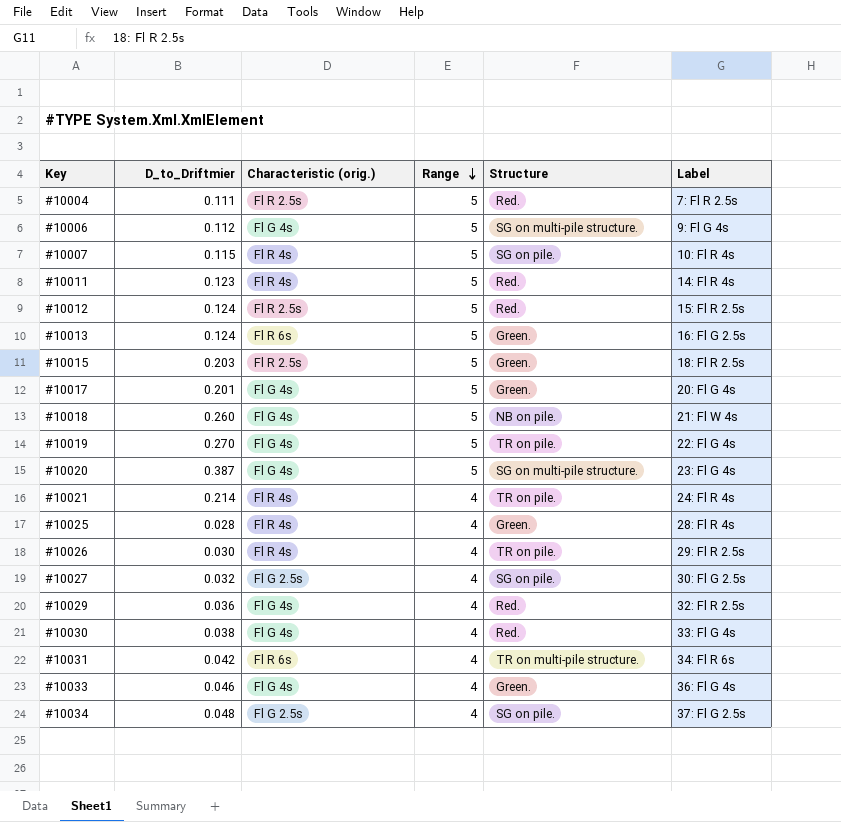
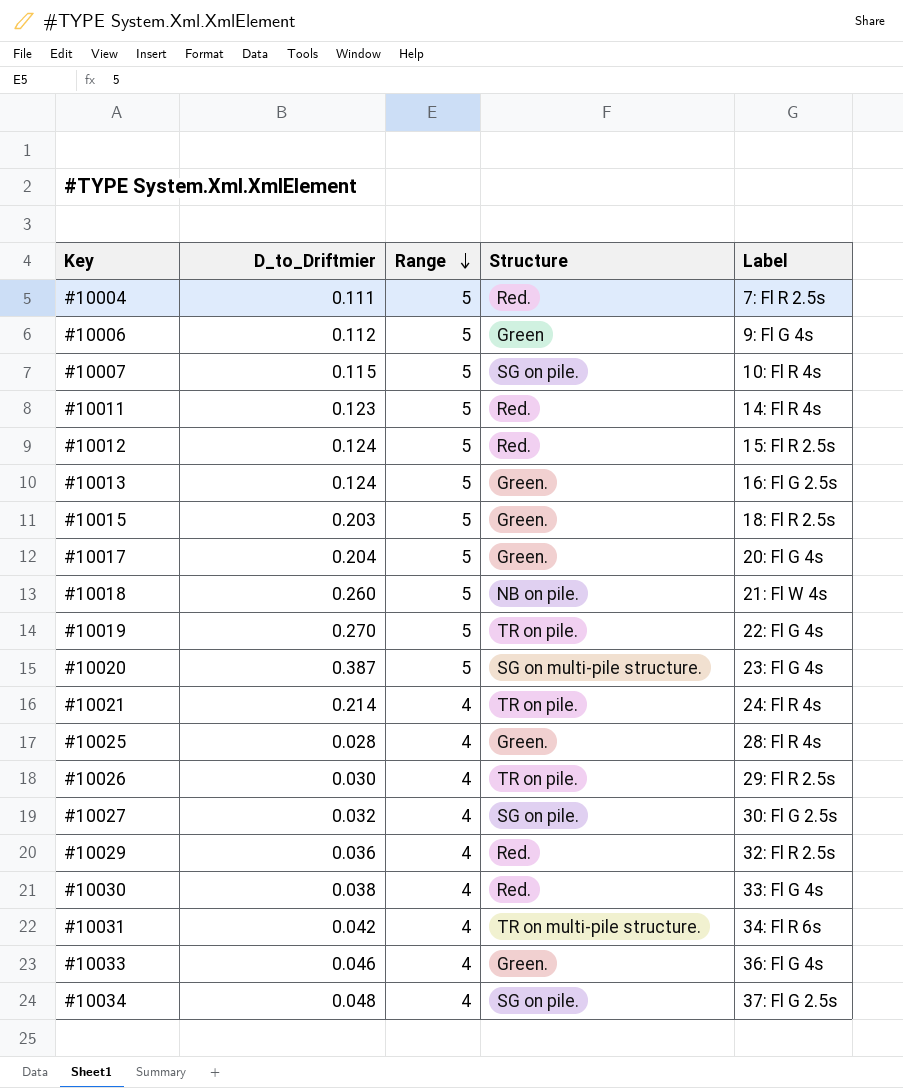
column Characteristic (orig.) | position: 3 -> none
#10006 | Structure: SG on multi-pile structure. -> Green
#10017 | D_to_Driftmier: 0.201 -> 0.204

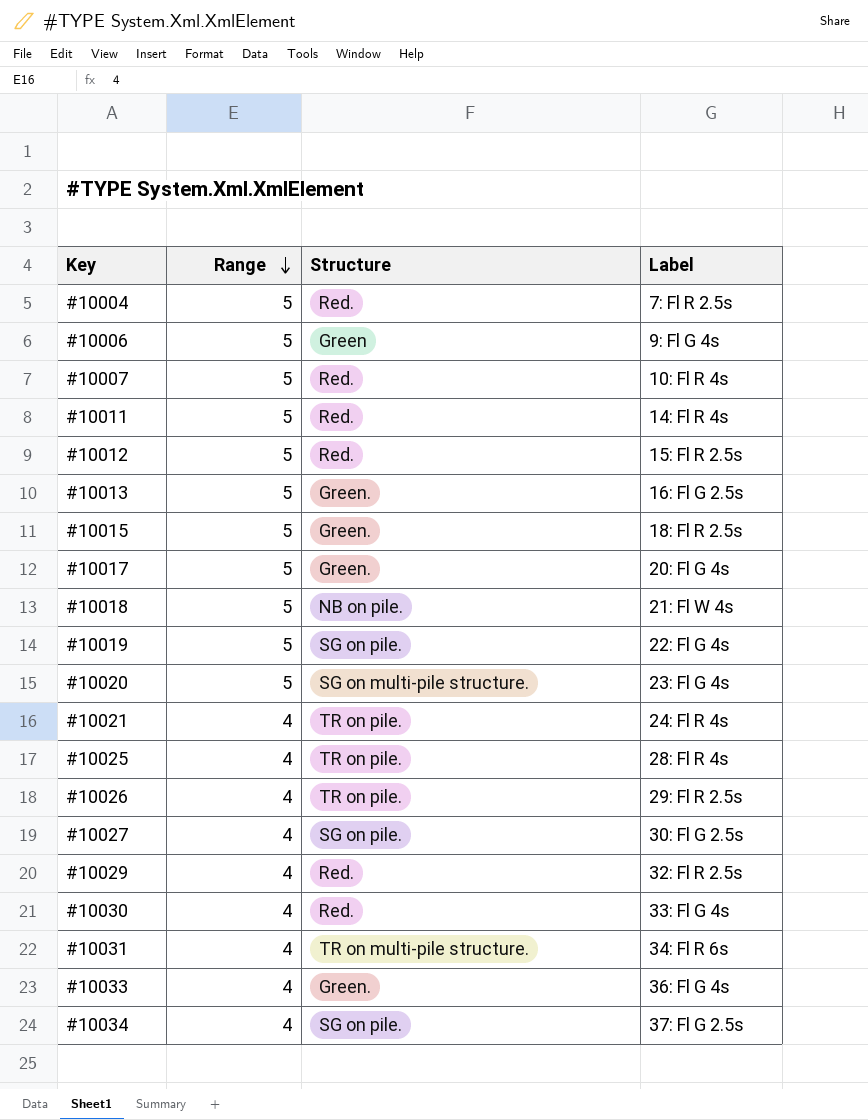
column D_to_Driftmier | position: 2 -> none
#10007 | Structure: SG on pile. -> Red.
#10019 | Structure: TR on pile. -> SG on pile.
#10025 | Structure: Green. -> TR on pile.

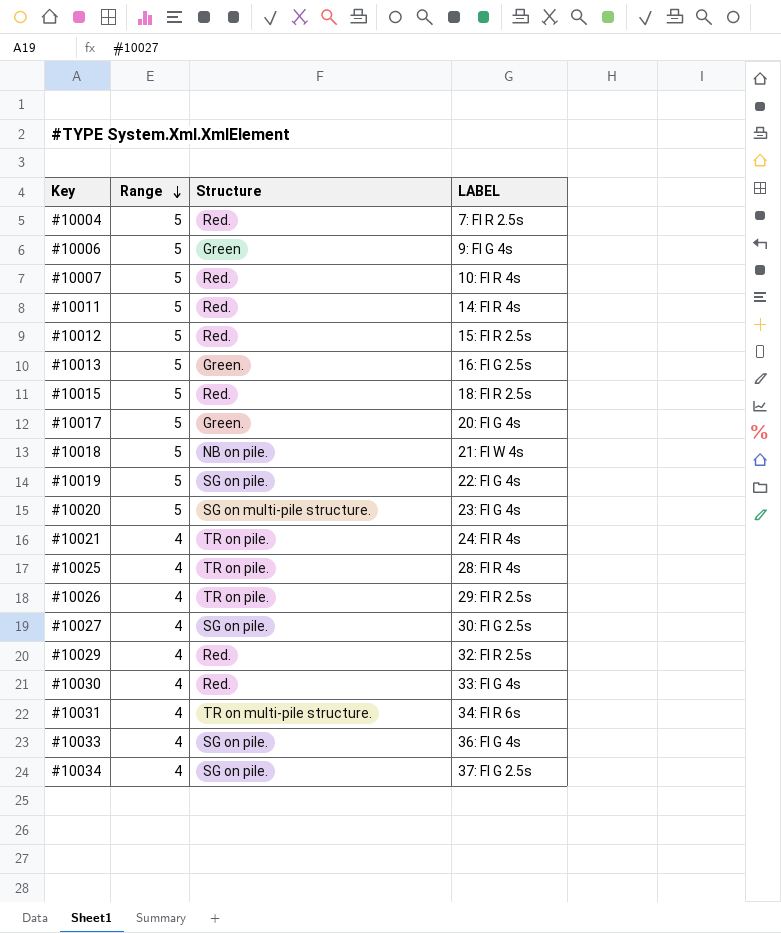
column name: Label -> LABEL
#10015 | Structure: Green. -> Red.
#10033 | Structure: Green. -> SG on pile.

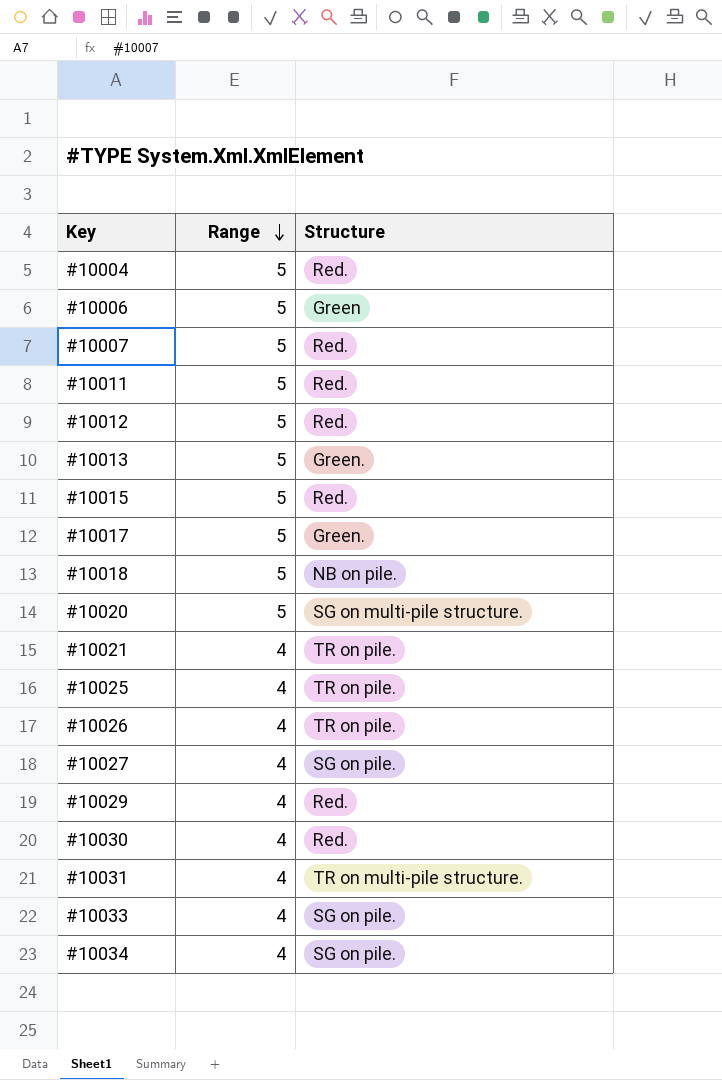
column LABEL | position: 4 -> none
row #10019: 5 | SG on pile. | 22: Fl G 4s -> none

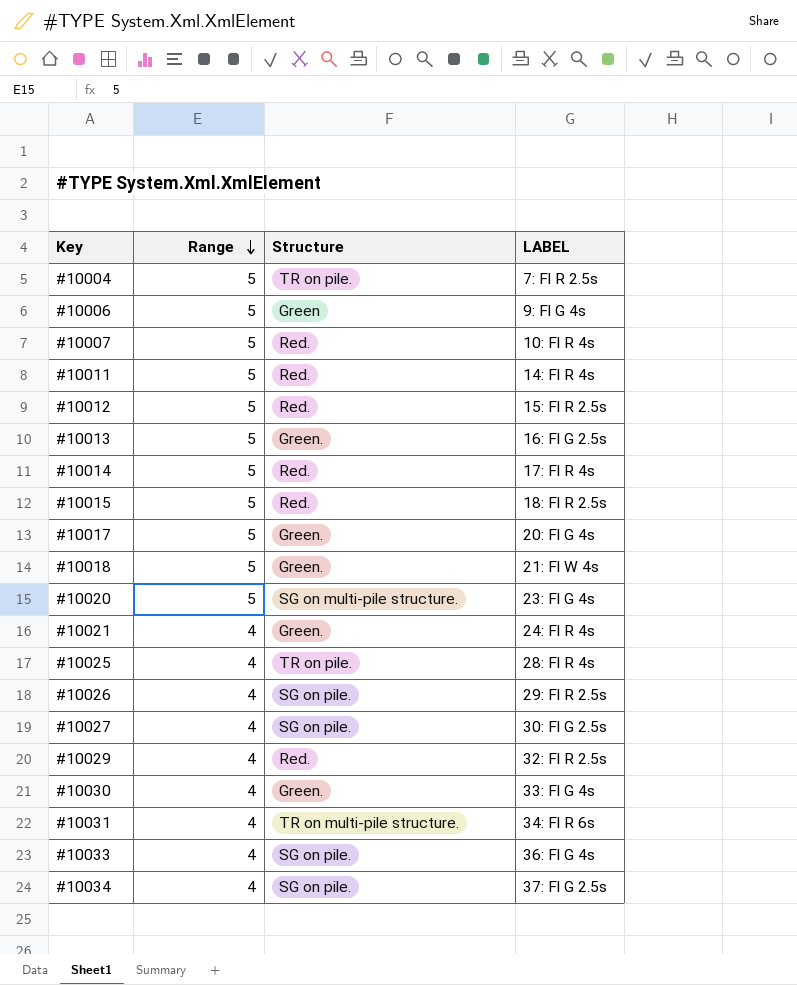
column LABEL | position: none -> 4
#10004 | Structure: Red. -> TR on pile.
row #10014: none -> 5 | Red. | 17: Fl R 4s
#10018 | Structure: NB on pile. -> Green.
#10021 | Structure: TR on pile. -> Green.
#10026 | Structure: TR on pile. -> SG on pile.
#10030 | Structure: Red. -> Green.

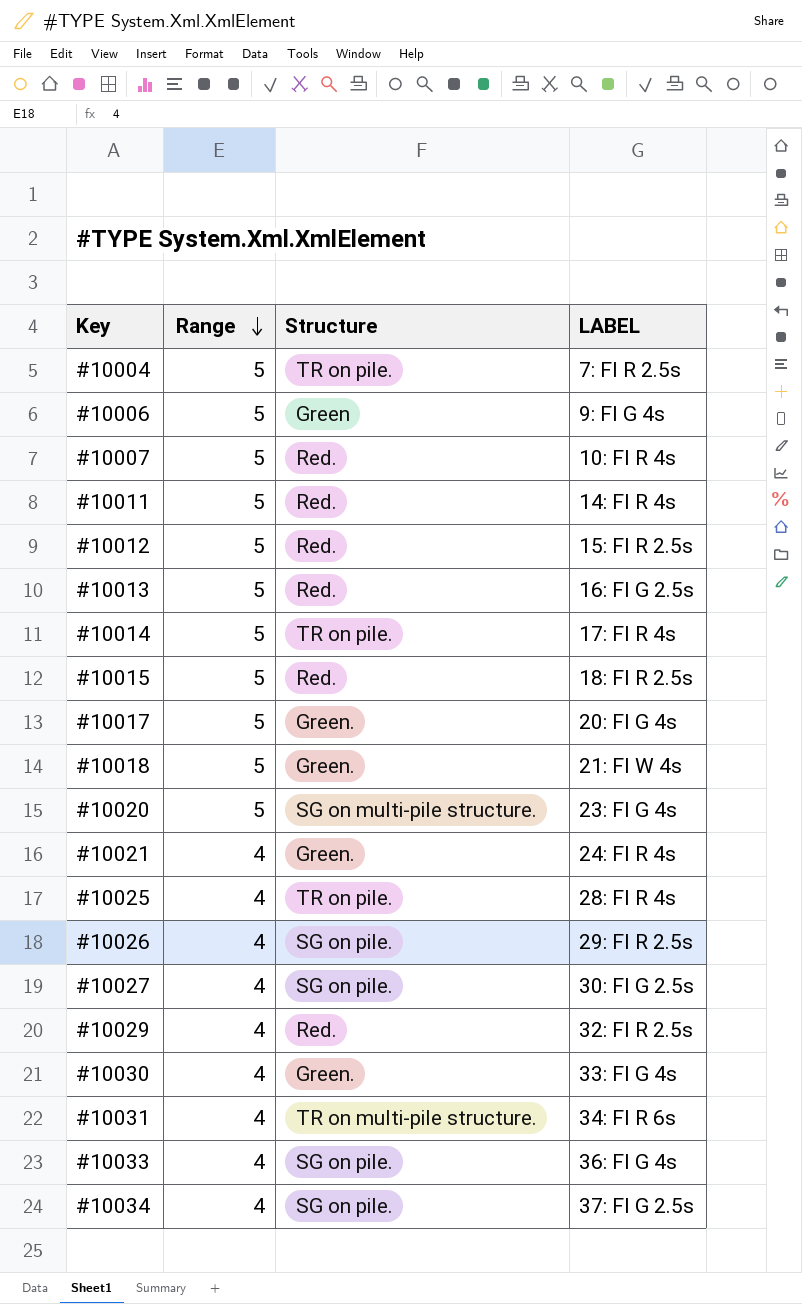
#10013 | Structure: Green. -> Red.
#10014 | Structure: Red. -> TR on pile.

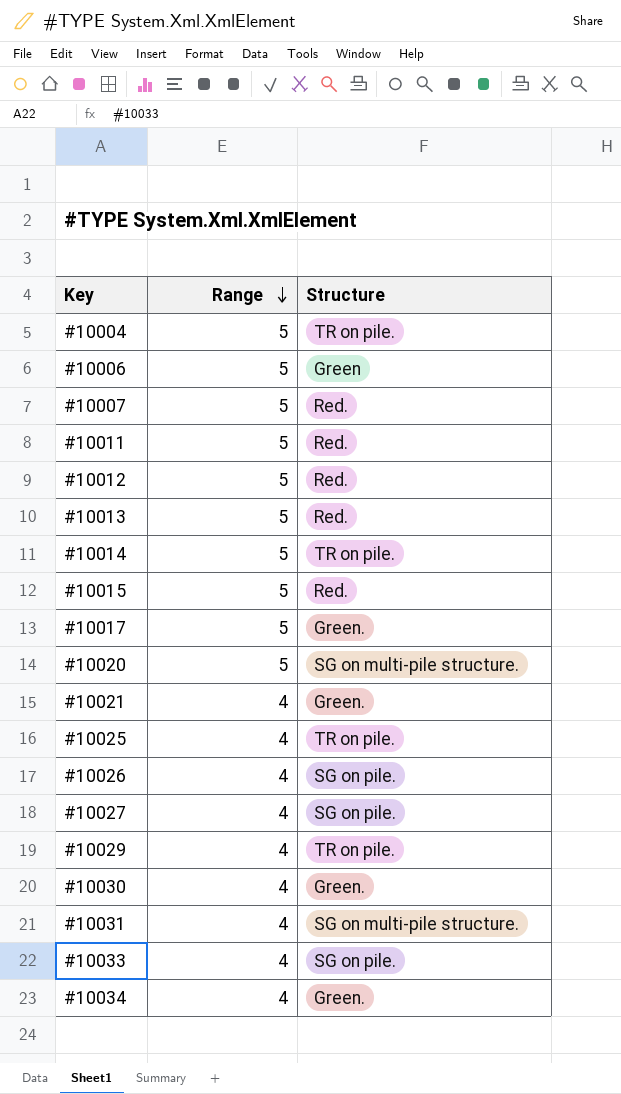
column LABEL | position: 4 -> none
row #10018: 5 | Green. | 21: Fl W 4s -> none
#10029 | Structure: Red. -> TR on pile.
#10031 | Structure: TR on multi-pile structure. -> SG on multi-pile structure.
#10034 | Structure: SG on pile. -> Green.

